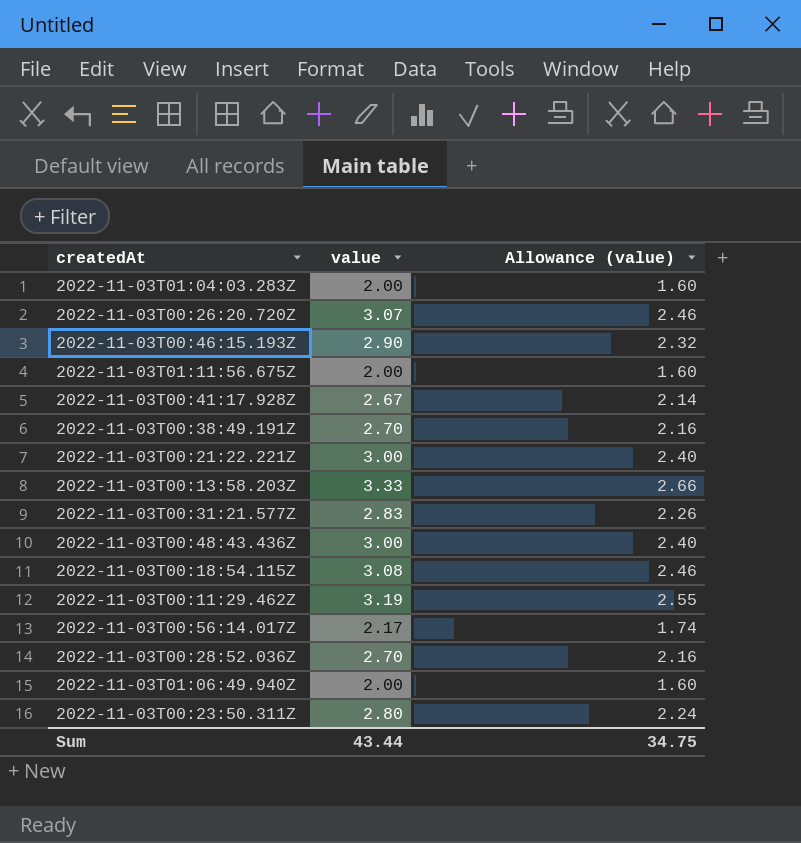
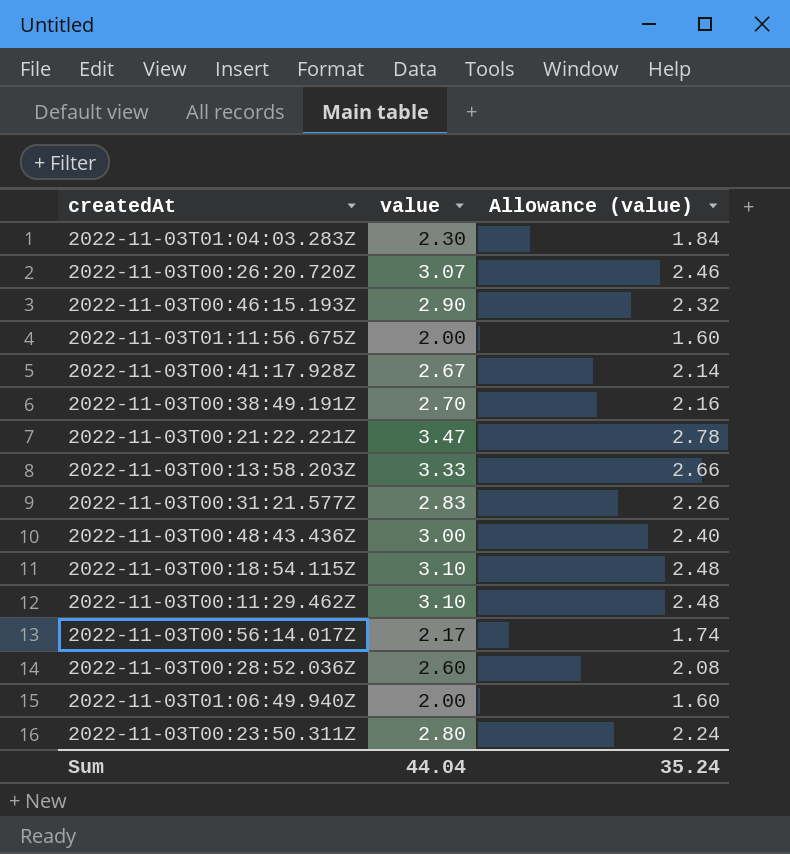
2022-11-03T01:04:03.283Z | value: 2.00 -> 2.30
2022-11-03T01:04:03.283Z | Allowance (value): 1.60 -> 1.84
2022-11-03T00:21:22.221Z | value: 3.00 -> 3.47
2022-11-03T00:21:22.221Z | Allowance (value): 2.40 -> 2.78
2022-11-03T00:18:54.115Z | value: 3.08 -> 3.10
2022-11-03T00:18:54.115Z | Allowance (value): 2.46 -> 2.48
2022-11-03T00:11:29.462Z | value: 3.19 -> 3.10
2022-11-03T00:11:29.462Z | Allowance (value): 2.55 -> 2.48
2022-11-03T00:28:52.036Z | value: 2.70 -> 2.60
2022-11-03T00:28:52.036Z | Allowance (value): 2.16 -> 2.08
Sum | value: 43.44 -> 44.04
Sum | Allowance (value): 34.75 -> 35.24

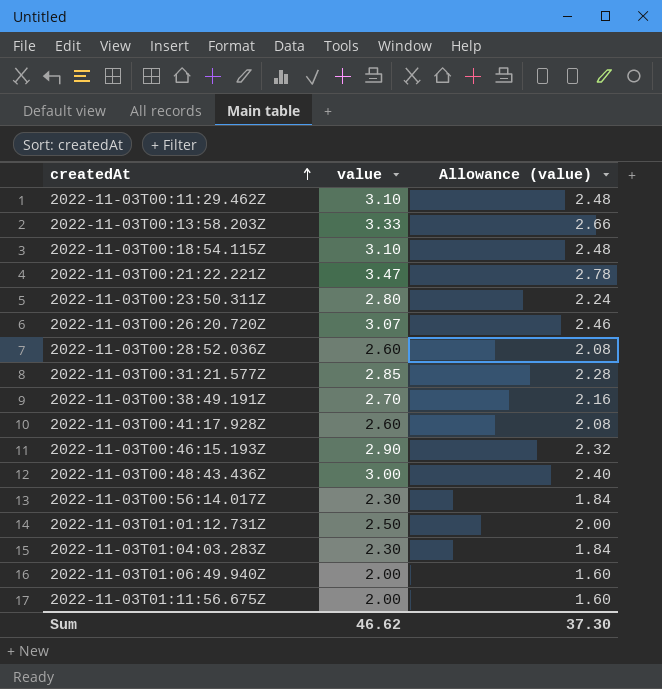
row order: none -> createdAt ascending
2022-11-03T00:31:21.577Z | value: 2.83 -> 2.85
2022-11-03T00:31:21.577Z | Allowance (value): 2.26 -> 2.28
2022-11-03T00:41:17.928Z | value: 2.67 -> 2.60
2022-11-03T00:41:17.928Z | Allowance (value): 2.14 -> 2.08
2022-11-03T00:56:14.017Z | value: 2.17 -> 2.30
2022-11-03T00:56:14.017Z | Allowance (value): 1.74 -> 1.84
row 2022-11-03T01:01:12.731Z: none -> 2.50 | 2.00
Sum | value: 44.04 -> 46.62
Sum | Allowance (value): 35.24 -> 37.30

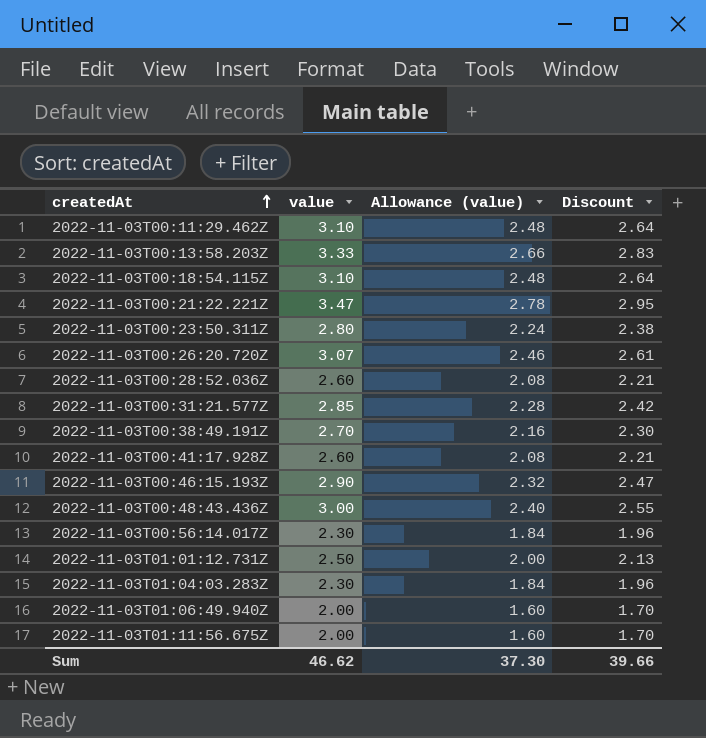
column Discount | formula: none -> [value] * 0.85

